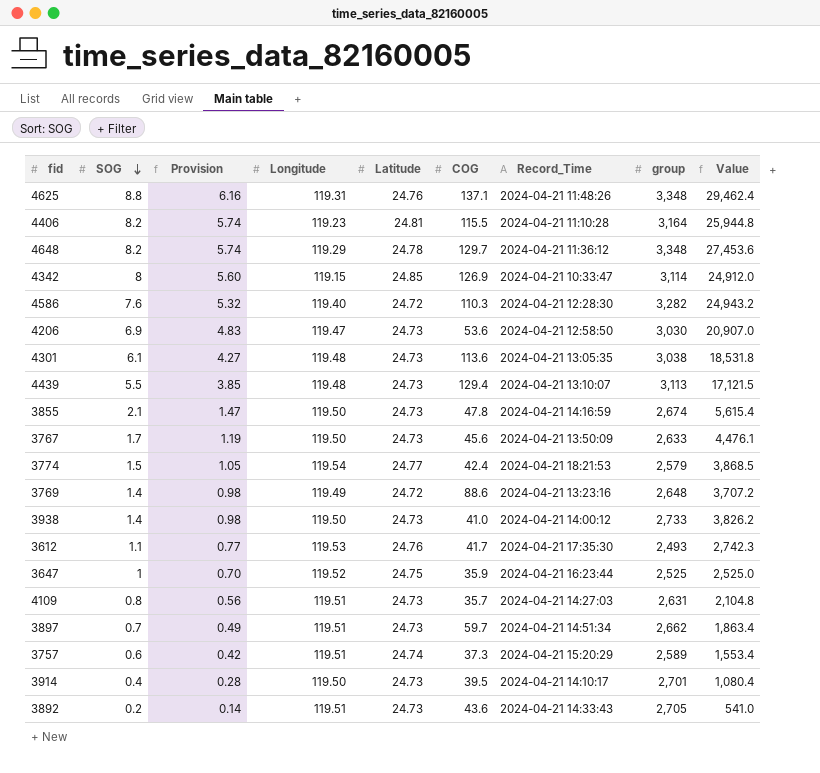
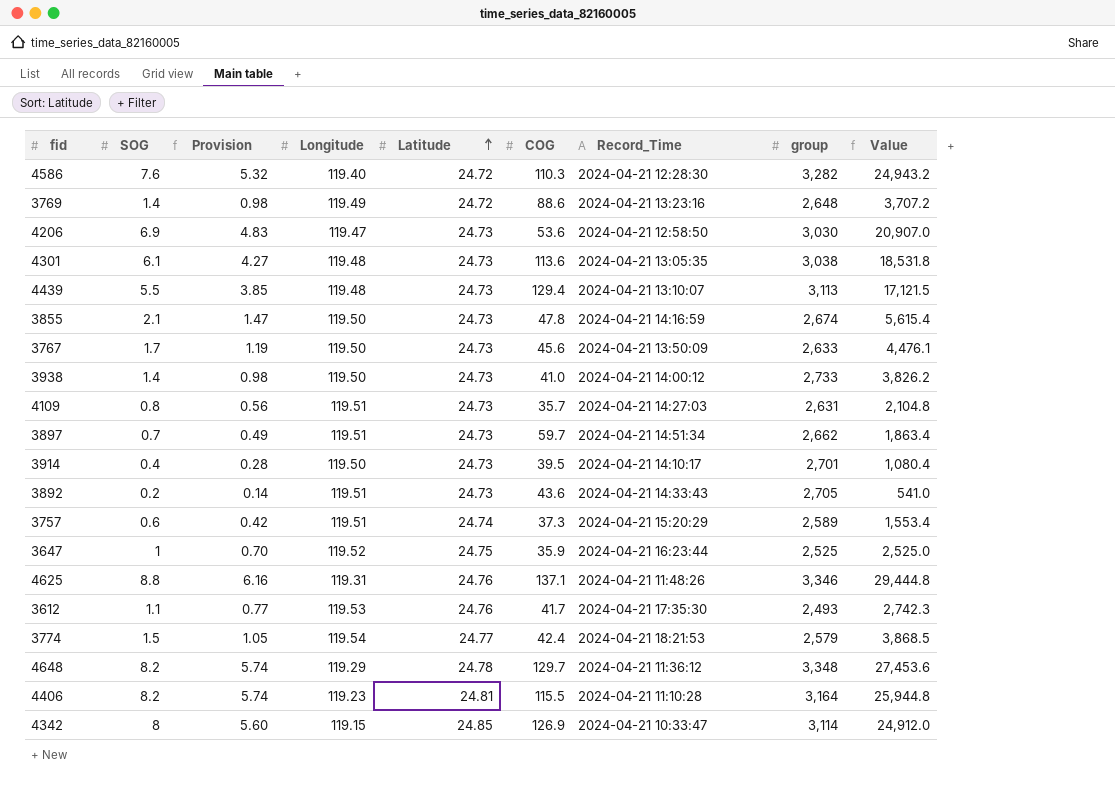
row order: SOG descending -> Latitude ascending
4625 | group: 3,348 -> 3,346
4625 | Value: 29,462.4 -> 29,444.8

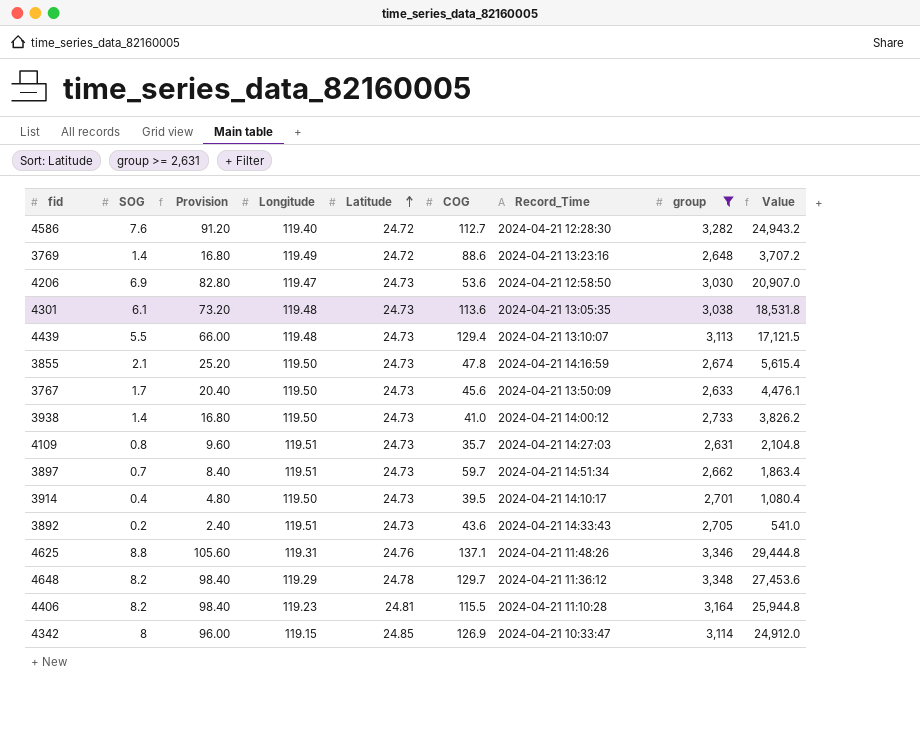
filter: none -> group >= 2,631
column Provision | formula: [SOG] * 0.7 -> [SOG] * 12
4586 | COG: 110.3 -> 112.7

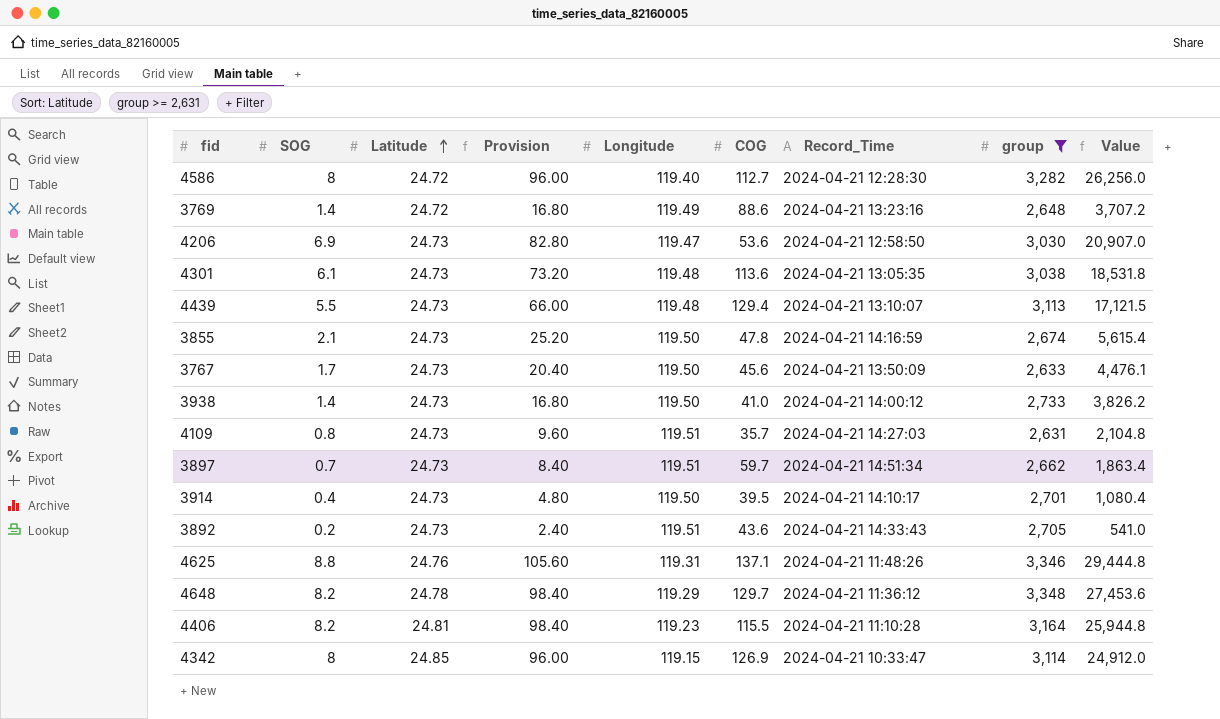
column Latitude | position: 5 -> 3
4586 | SOG: 7.6 -> 8
4586 | Provision: 91.20 -> 96.00
4586 | Value: 24,943.2 -> 26,256.0

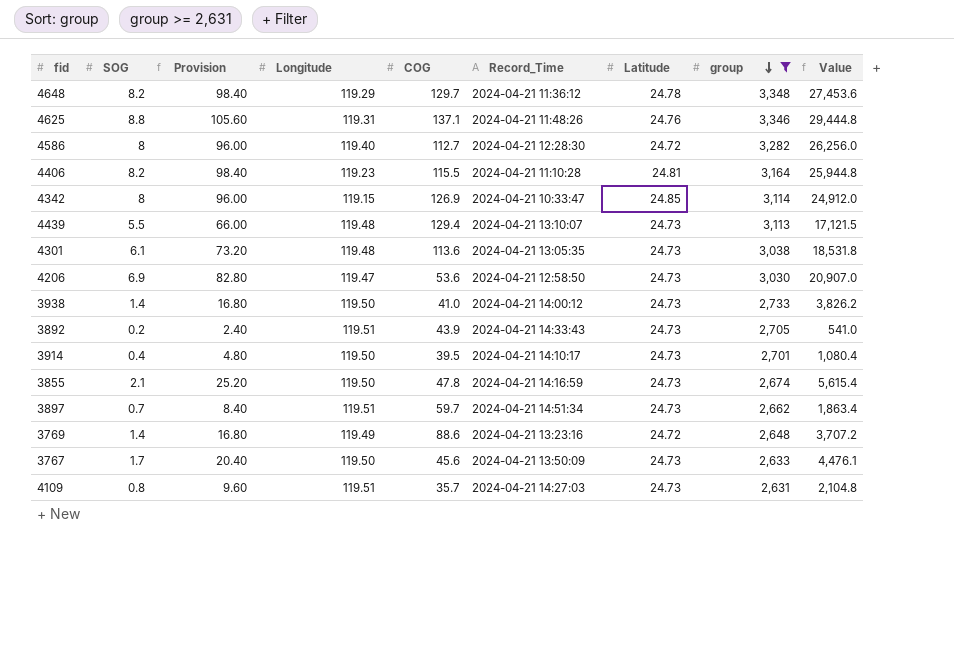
row order: Latitude ascending -> group descending
column Latitude | position: 3 -> 7
3892 | COG: 43.6 -> 43.9

